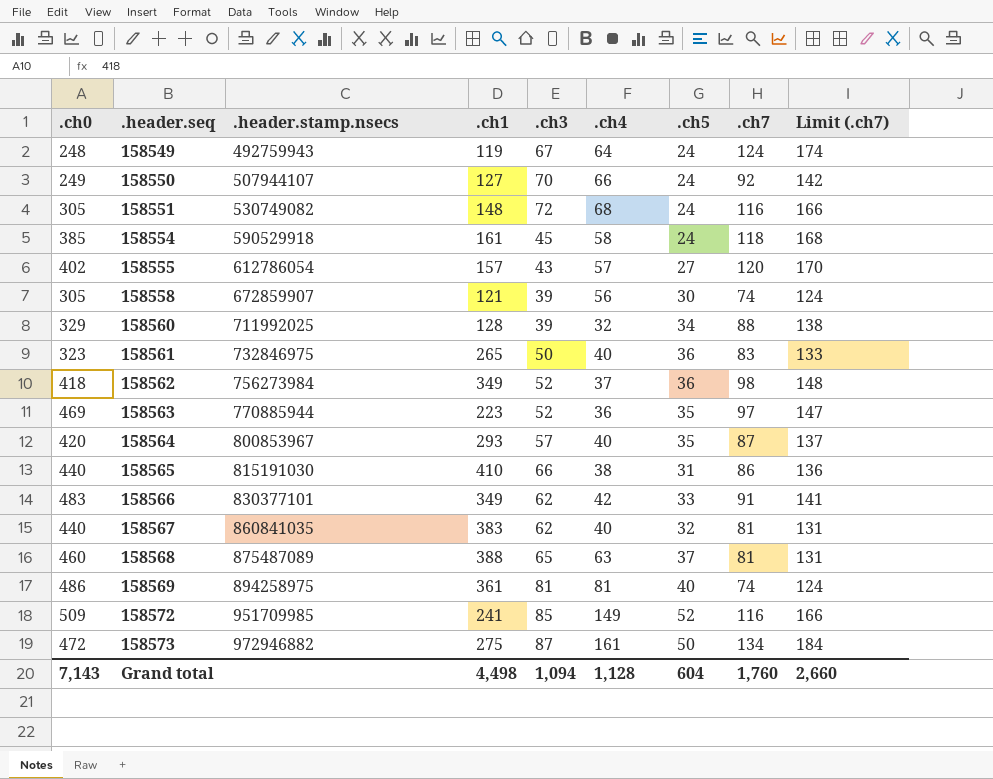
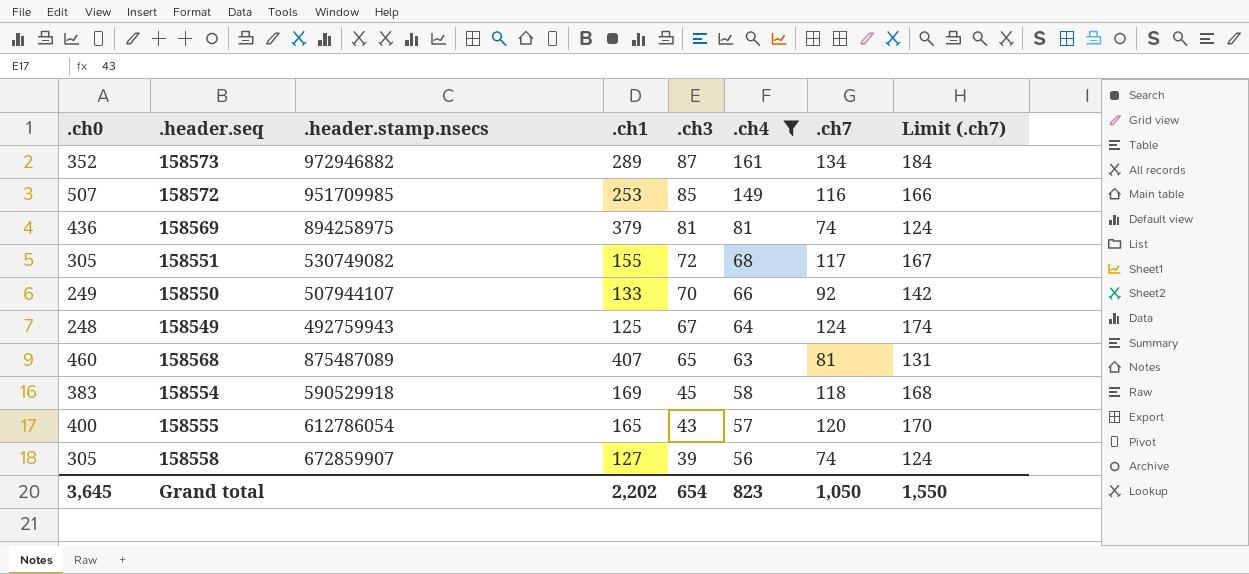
filter: none -> .ch4 >= 56
row order: .header.seq ascending -> .ch3 descending
column .ch5 | position: 7 -> none
158573 | .ch0: 472 -> 352
158573 | .ch1: 275 -> 289
158572 | .ch0: 509 -> 507
158572 | .ch1: 241 -> 253
158569 | .ch0: 486 -> 436
158569 | .ch1: 361 -> 379
158551 | .ch1: 148 -> 155
158551 | .ch7: 116 -> 117
158551 | Limit (.ch7): 166 -> 167
158550 | .ch1: 127 -> 133
158549 | .ch1: 119 -> 125
158568 | .ch1: 388 -> 407
158554 | .ch0: 385 -> 383
158554 | .ch1: 161 -> 169
158555 | .ch0: 402 -> 400
158555 | .ch1: 157 -> 165
158558 | .ch1: 121 -> 127
Grand total | .ch0: 7,143 -> 3,645
Grand total | .ch1: 4,498 -> 2,202
Grand total | .ch3: 1,094 -> 654
Grand total | .ch4: 1,128 -> 823
Grand total | .ch7: 1,760 -> 1,050
Grand total | Limit (.ch7): 2,660 -> 1,550

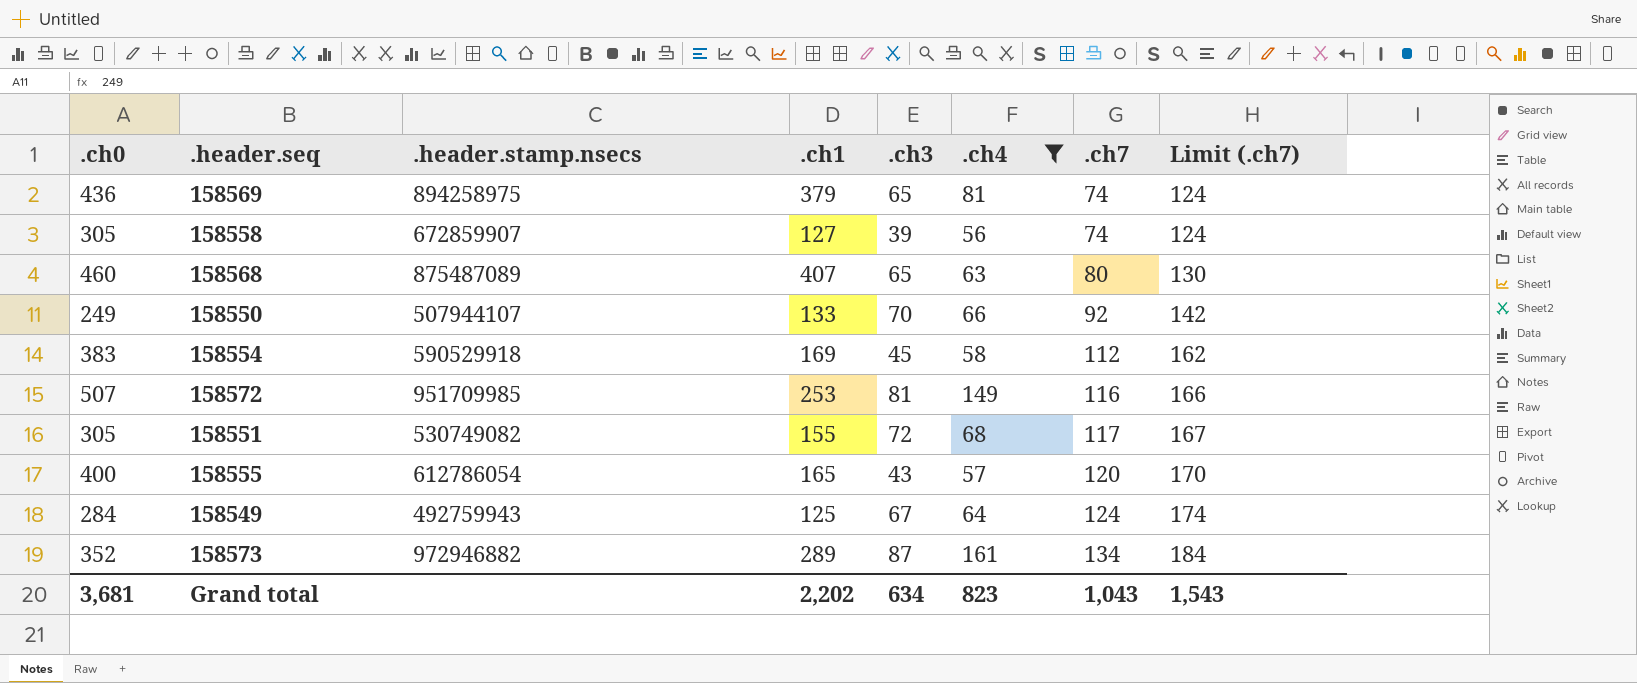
row order: .ch3 descending -> .ch7 ascending
158569 | .ch3: 81 -> 65
158568 | .ch7: 81 -> 80
158568 | Limit (.ch7): 131 -> 130
158554 | .ch7: 118 -> 112
158554 | Limit (.ch7): 168 -> 162
158572 | .ch3: 85 -> 81
158549 | .ch0: 248 -> 284
Grand total | .ch0: 3,645 -> 3,681
Grand total | .ch3: 654 -> 634
Grand total | .ch7: 1,050 -> 1,043
Grand total | Limit (.ch7): 1,550 -> 1,543

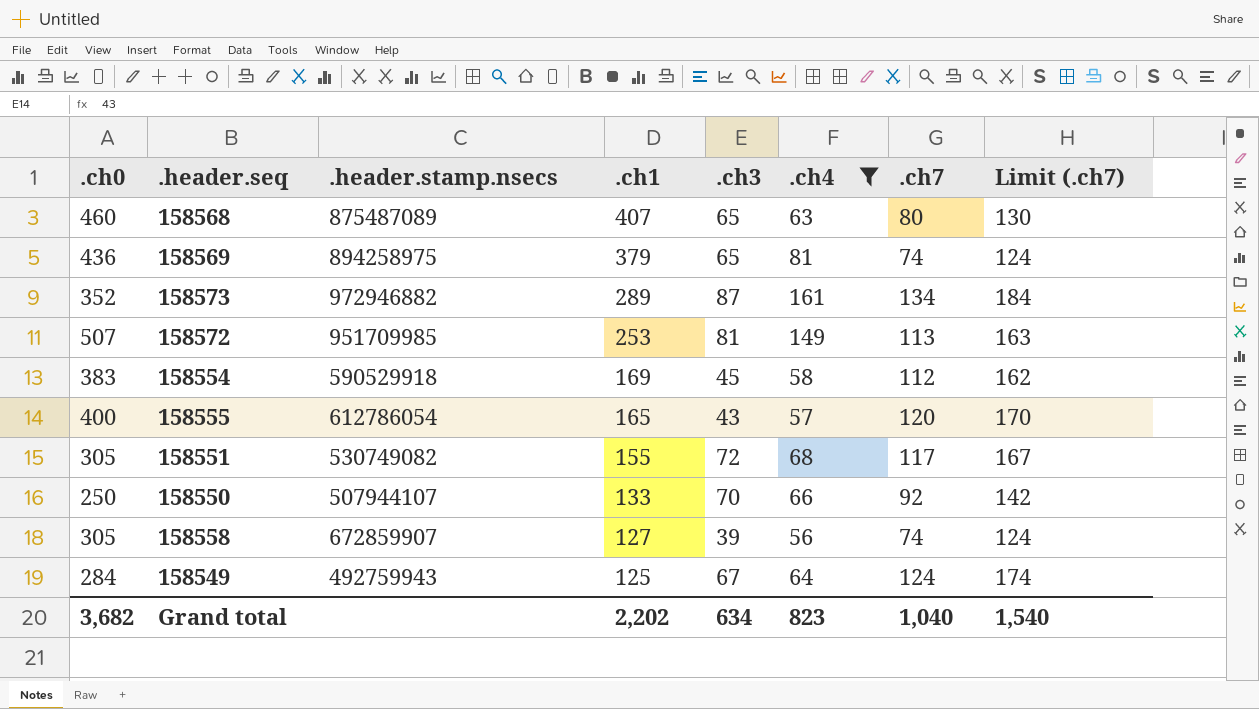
row order: .ch7 ascending -> .ch1 descending
158572 | .ch7: 116 -> 113
158572 | Limit (.ch7): 166 -> 163
158550 | .ch0: 249 -> 250
Grand total | .ch0: 3,681 -> 3,682
Grand total | .ch7: 1,043 -> 1,040
Grand total | Limit (.ch7): 1,543 -> 1,540

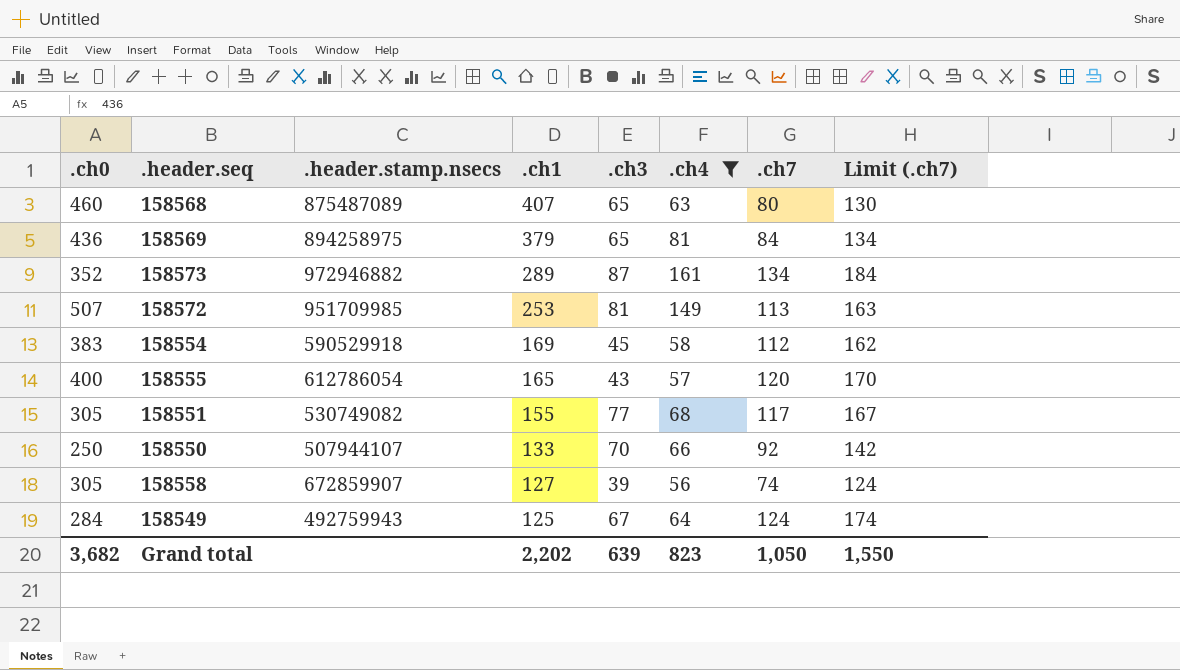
158569 | .ch7: 74 -> 84
158569 | Limit (.ch7): 124 -> 134
158551 | .ch3: 72 -> 77
Grand total | .ch3: 634 -> 639
Grand total | .ch7: 1,040 -> 1,050
Grand total | Limit (.ch7): 1,540 -> 1,550

